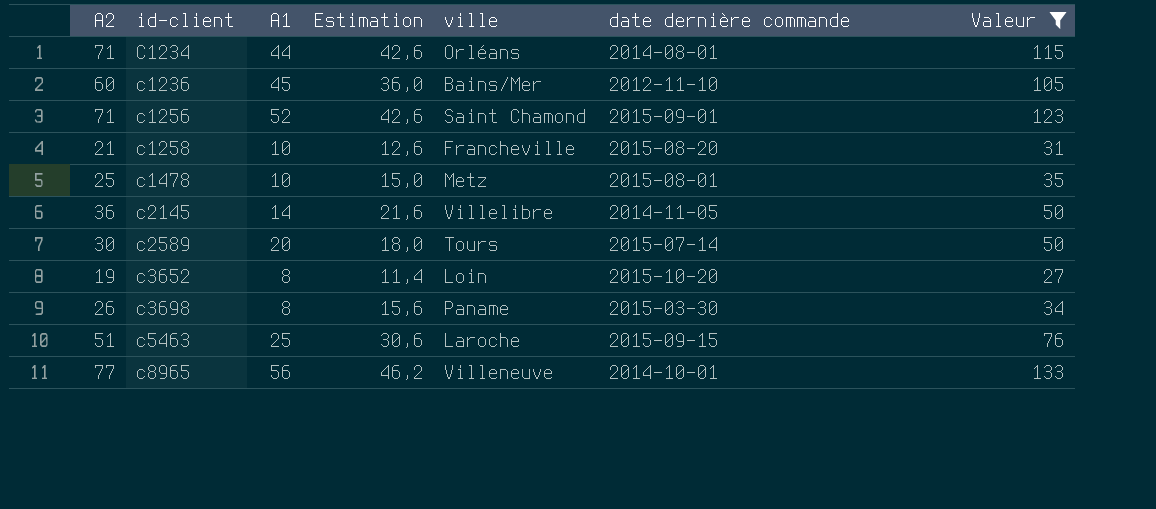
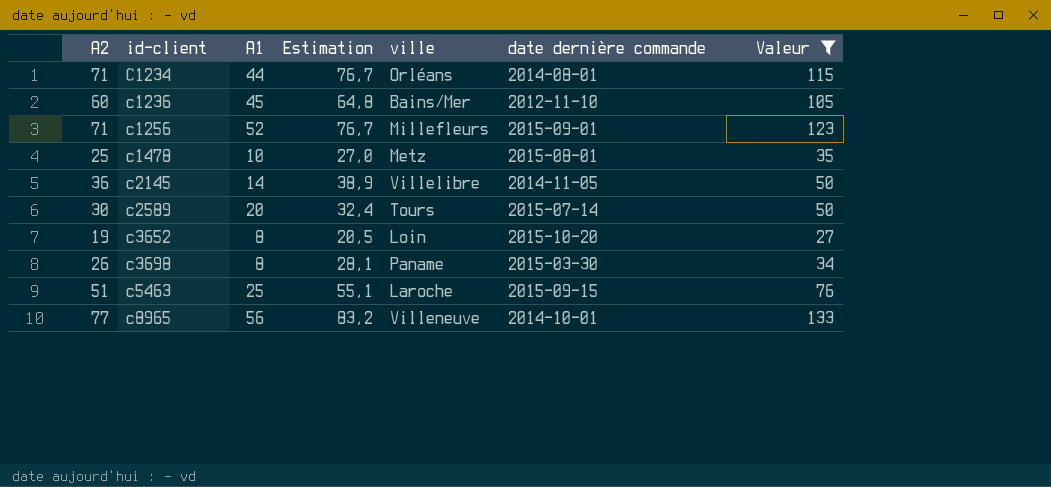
column Estimation | formula: [A2] * 0,6 -> [A2] * 1,08
row c1258: 21 | 10 | 12,6 | Francheville | 2015-08-20 | 31 -> none
c1256 | ville: Saint Chamond -> Millefleurs

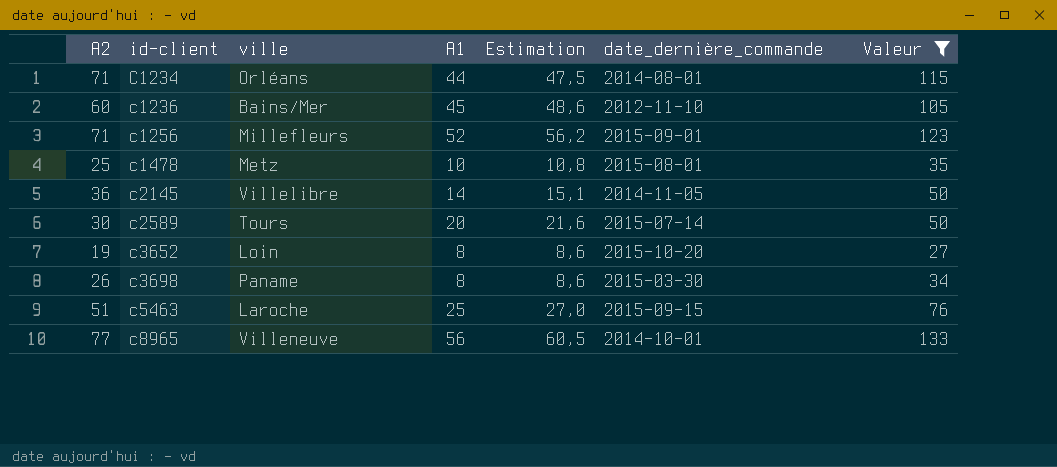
column ville | position: 5 -> 3
column Estimation | formula: [A2] * 1,08 -> [A1] * 1,08
column name: date dernière commande -> date_dernière_commande

